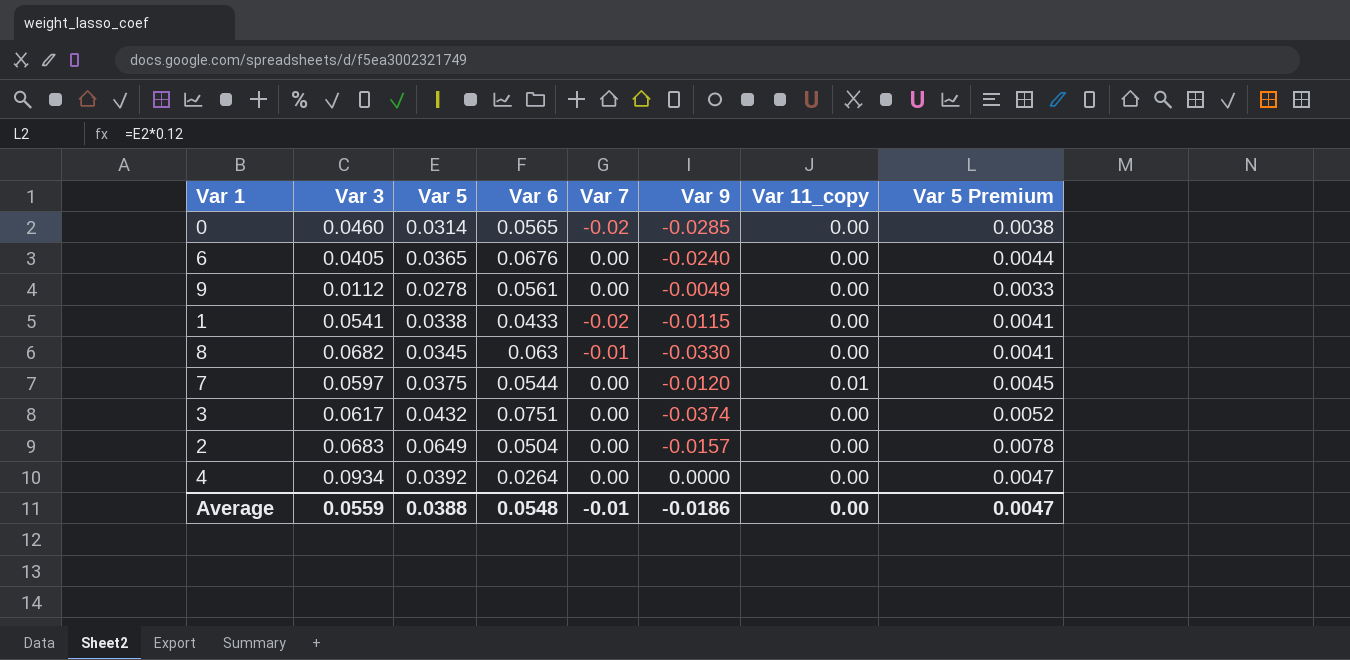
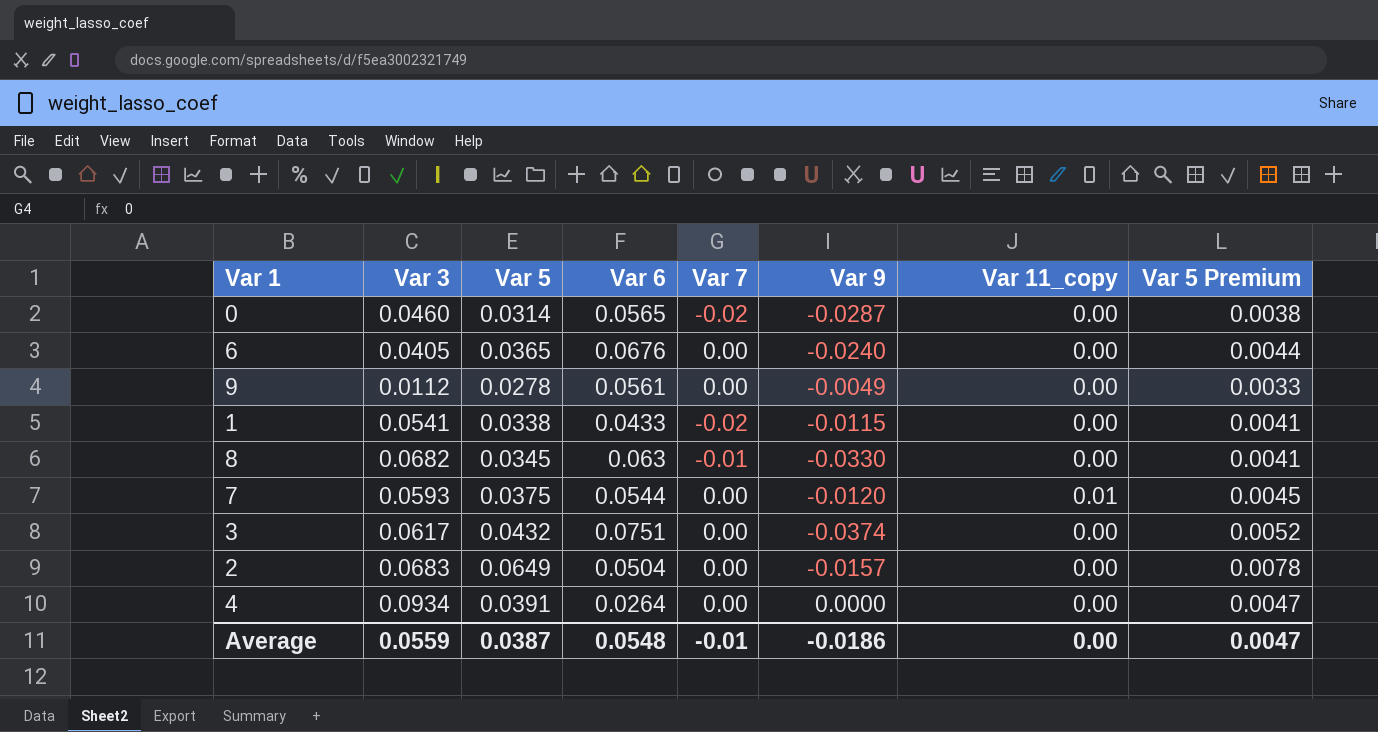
0 | Var 9: -0.0285 -> -0.0287
7 | Var 3: 0.0597 -> 0.0593
4 | Var 5: 0.0392 -> 0.0391
Average | Var 5: 0.0388 -> 0.0387

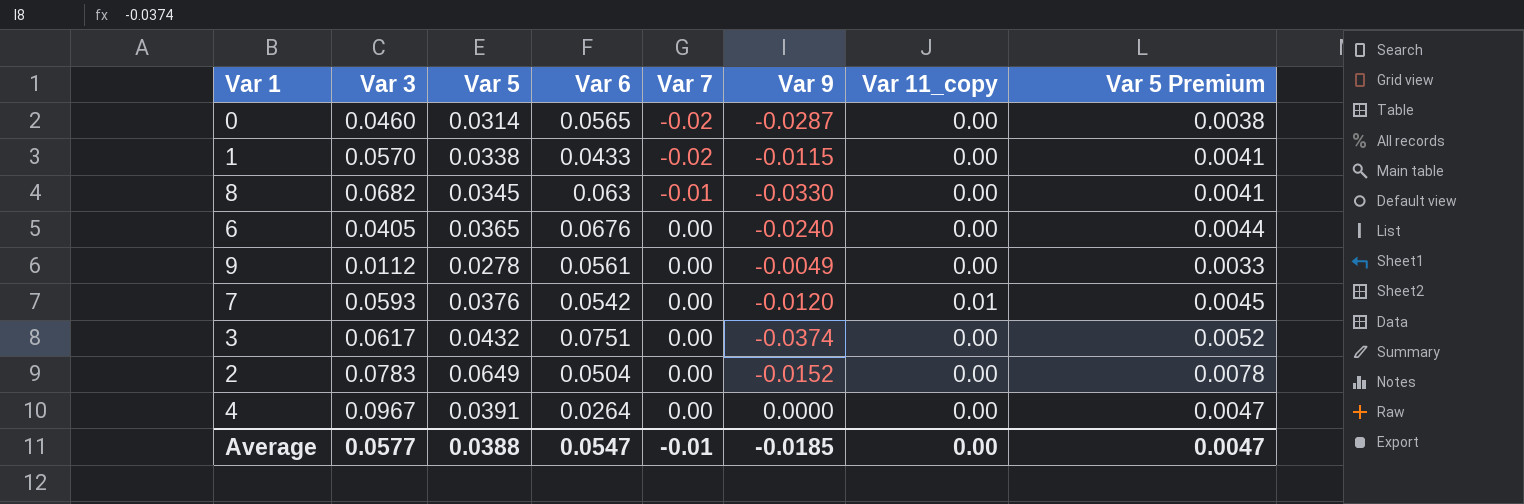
row order: none -> Var 7 ascending
1 | Var 3: 0.0541 -> 0.0570
7 | Var 5: 0.0375 -> 0.0376
7 | Var 6: 0.0544 -> 0.0542
2 | Var 3: 0.0683 -> 0.0783
2 | Var 9: -0.0157 -> -0.0152
4 | Var 3: 0.0934 -> 0.0967
Average | Var 3: 0.0559 -> 0.0577
Average | Var 5: 0.0387 -> 0.0388
Average | Var 6: 0.0548 -> 0.0547
Average | Var 9: -0.0186 -> -0.0185

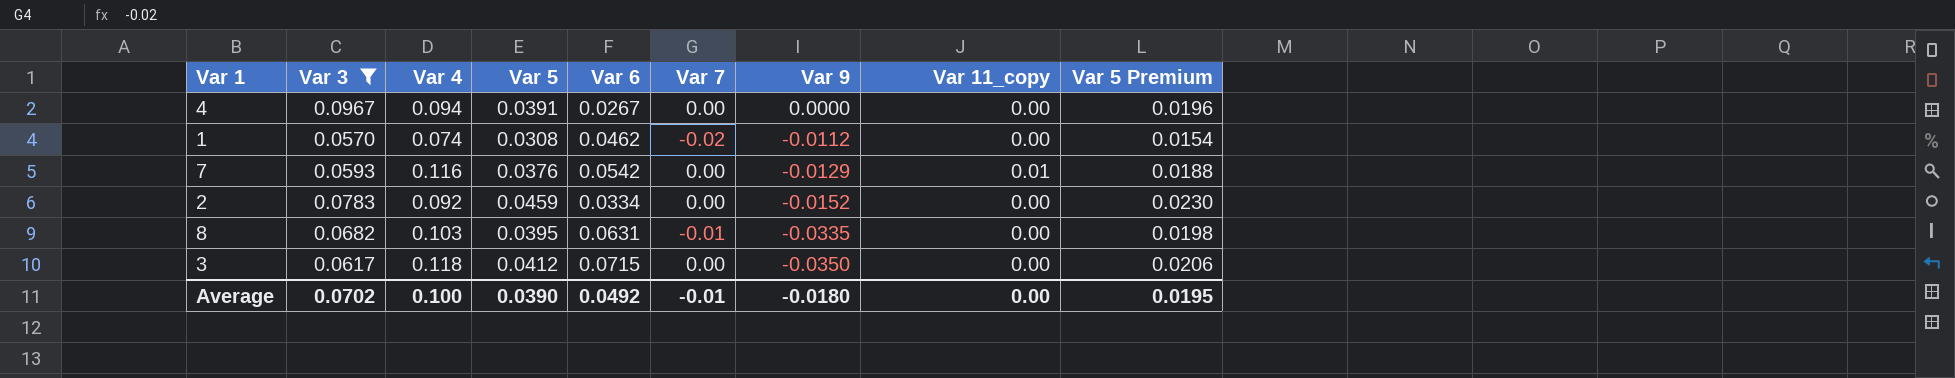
filter: none -> Var 3 >= 0.0570
row order: Var 7 ascending -> Var 9 descending
column Var 4 | position: none -> 3
column Var 5 Premium | formula: [Var 5] * 0.12 -> [Var 5] * 0.5
4 | Var 6: 0.0264 -> 0.0267
1 | Var 5: 0.0338 -> 0.0308
1 | Var 6: 0.0433 -> 0.0462
1 | Var 9: -0.0115 -> -0.0112
7 | Var 9: -0.0120 -> -0.0129
2 | Var 5: 0.0649 -> 0.0459
2 | Var 6: 0.0504 -> 0.0334
8 | Var 5: 0.0345 -> 0.0395
8 | Var 6: 0.063 -> 0.0631
8 | Var 9: -0.0330 -> -0.0335
3 | Var 5: 0.0432 -> 0.0412
3 | Var 6: 0.0751 -> 0.0715
3 | Var 9: -0.0374 -> -0.0350
Average | Var 3: 0.0577 -> 0.0702
Average | Var 5: 0.0388 -> 0.0390
Average | Var 6: 0.0547 -> 0.0492
Average | Var 9: -0.0185 -> -0.0180
Average | Var 5 Premium: 0.0047 -> 0.0195

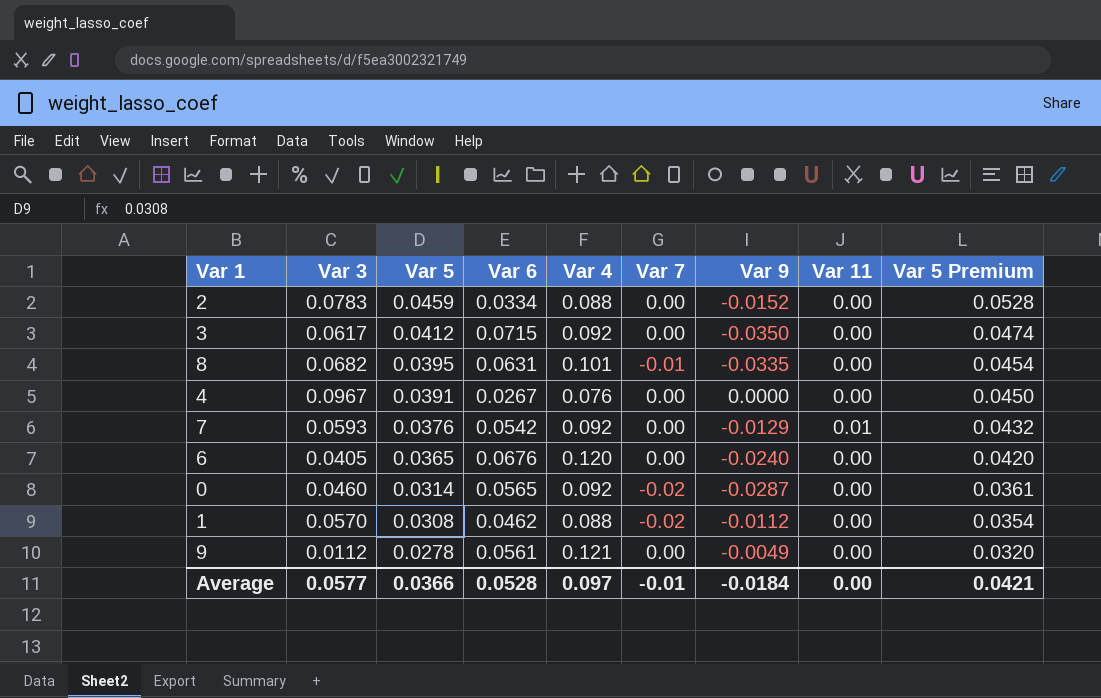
filter: Var 3 >= 0.0570 -> none
row order: Var 9 descending -> Var 5 descending
column Var 4 | position: 3 -> 5
column name: Var 11_copy -> Var 11
column Var 5 Premium | formula: [Var 5] * 0.5 -> [Var 5] * 1.15
2 | Var 4: 0.092 -> 0.088
3 | Var 4: 0.118 -> 0.092
8 | Var 4: 0.103 -> 0.101
4 | Var 4: 0.094 -> 0.076
7 | Var 4: 0.116 -> 0.092
1 | Var 4: 0.074 -> 0.088
Average | Var 3: 0.0702 -> 0.0577
Average | Var 5: 0.0390 -> 0.0366
Average | Var 6: 0.0492 -> 0.0528
Average | Var 4: 0.100 -> 0.097
Average | Var 9: -0.0180 -> -0.0184
Average | Var 5 Premium: 0.0195 -> 0.0421

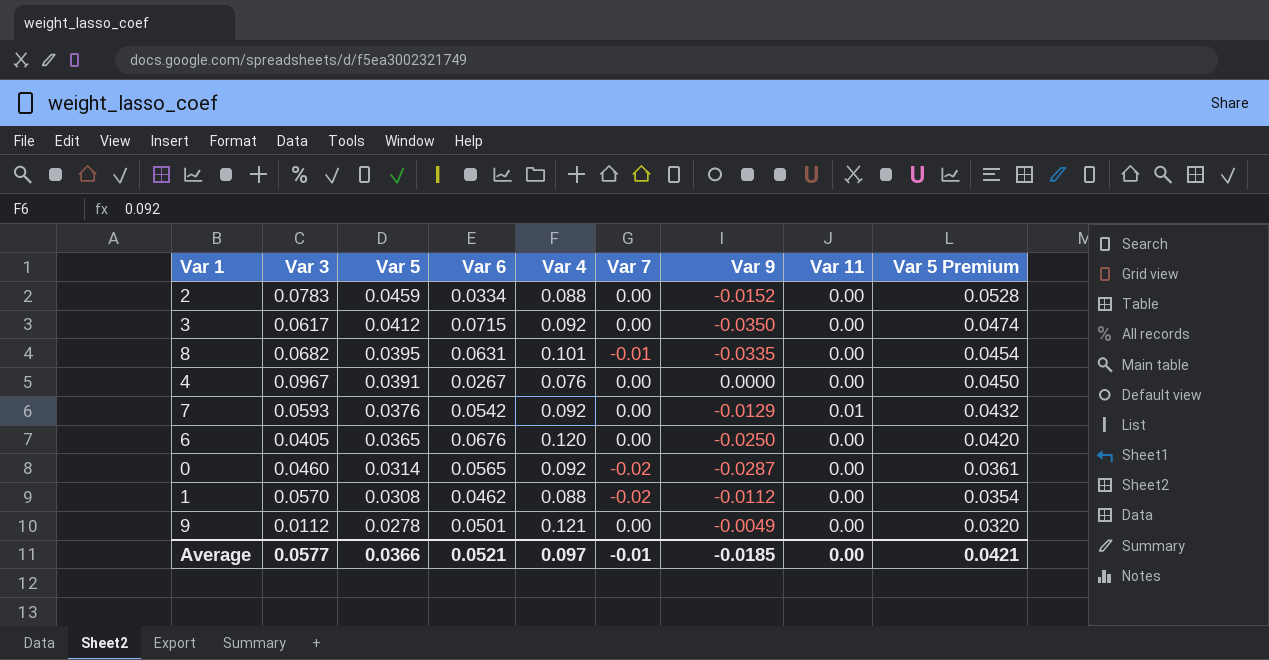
6 | Var 9: -0.0240 -> -0.0250
9 | Var 6: 0.0561 -> 0.0501
Average | Var 6: 0.0528 -> 0.0521
Average | Var 9: -0.0184 -> -0.0185

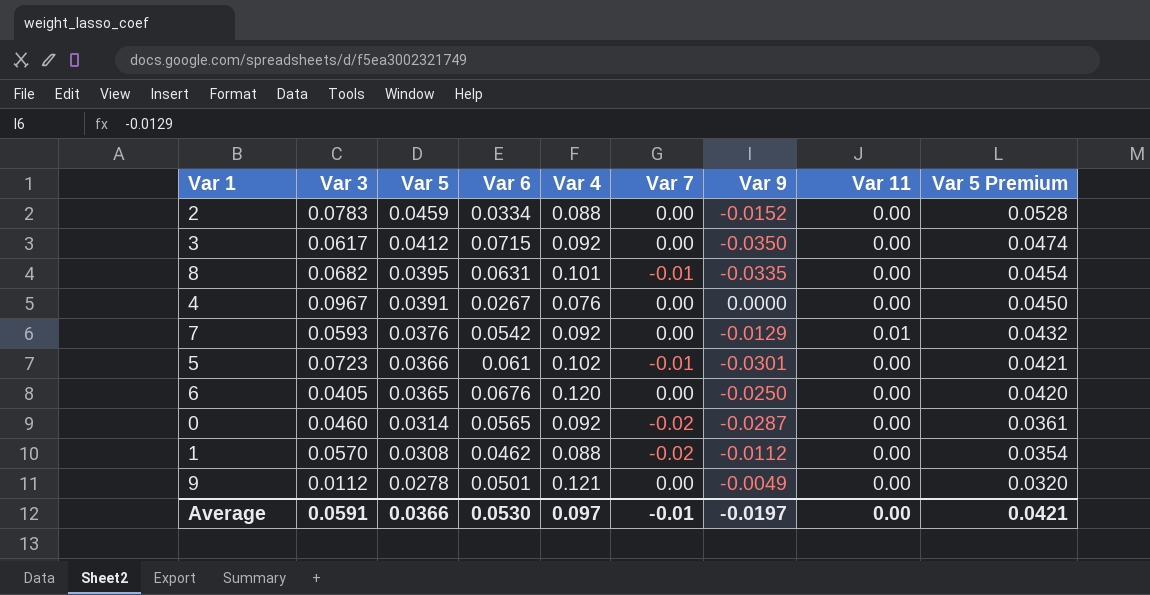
row 5: none -> 0.0723 | 0.0366 | 0.061 | 0.102 | -0.01 | -0.0301 | 0.00 | 0.0421
Average | Var 3: 0.0577 -> 0.0591
Average | Var 6: 0.0521 -> 0.0530
Average | Var 9: -0.0185 -> -0.0197

